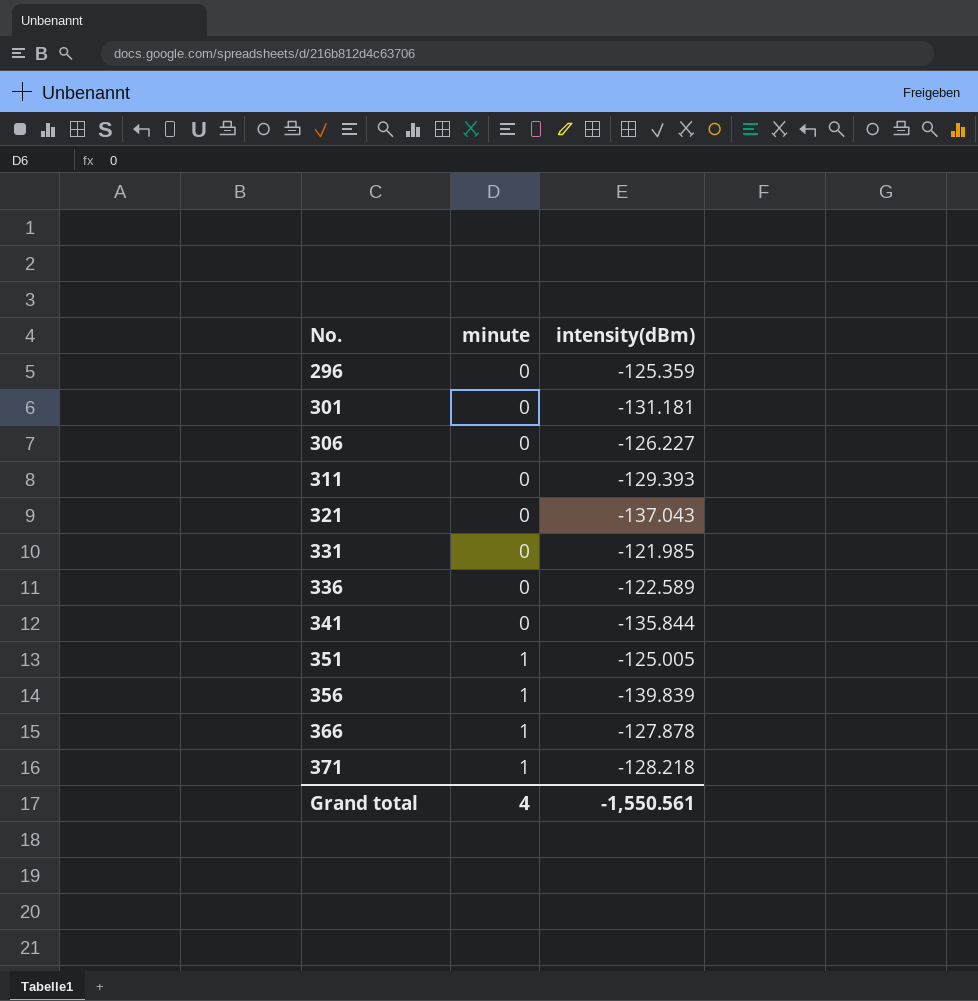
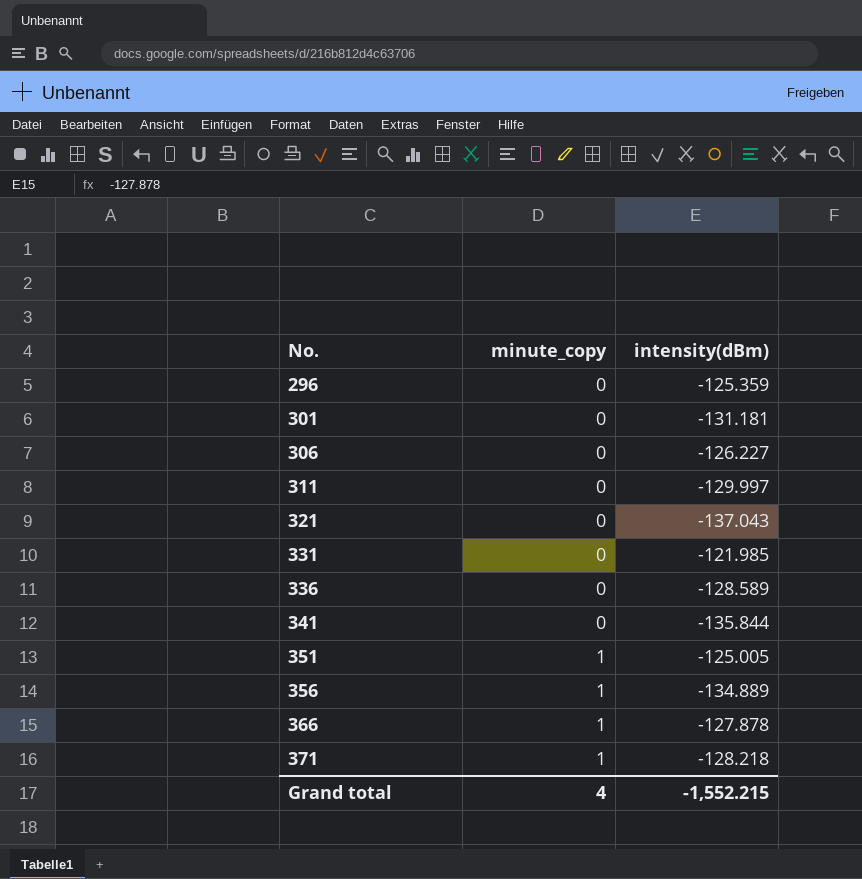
column name: minute -> minute_copy
311 | intensity(dBm): -129.393 -> -129.997
336 | intensity(dBm): -122.589 -> -128.589
356 | intensity(dBm): -139.839 -> -134.889
Grand total | intensity(dBm): -1,550.561 -> -1,552.215

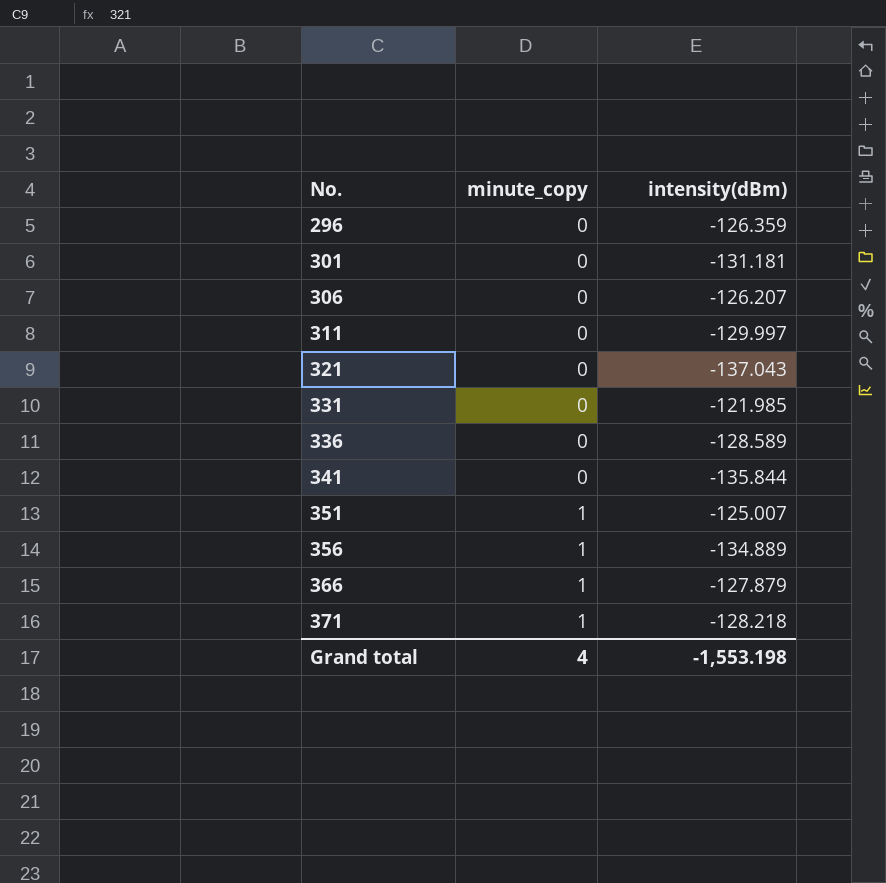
296 | intensity(dBm): -125.359 -> -126.359
306 | intensity(dBm): -126.227 -> -126.207
351 | intensity(dBm): -125.005 -> -125.007
366 | intensity(dBm): -127.878 -> -127.879
Grand total | intensity(dBm): -1,552.215 -> -1,553.198

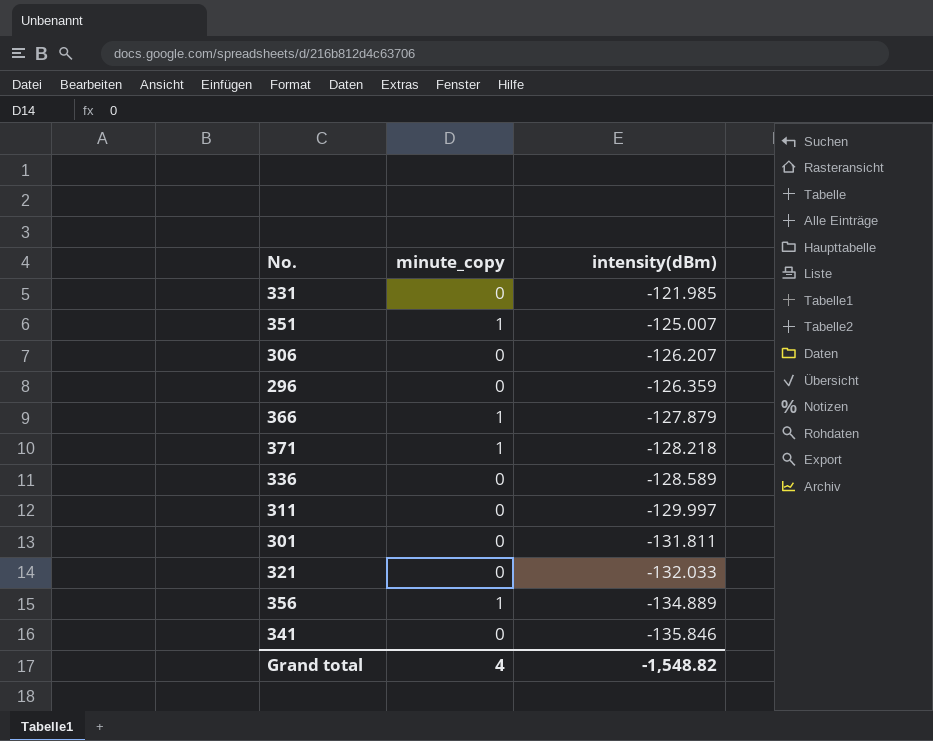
row order: No. ascending -> intensity(dBm) descending
301 | intensity(dBm): -131.181 -> -131.811
321 | intensity(dBm): -137.043 -> -132.033
341 | intensity(dBm): -135.844 -> -135.846
Grand total | intensity(dBm): -1,553.198 -> -1,548.82

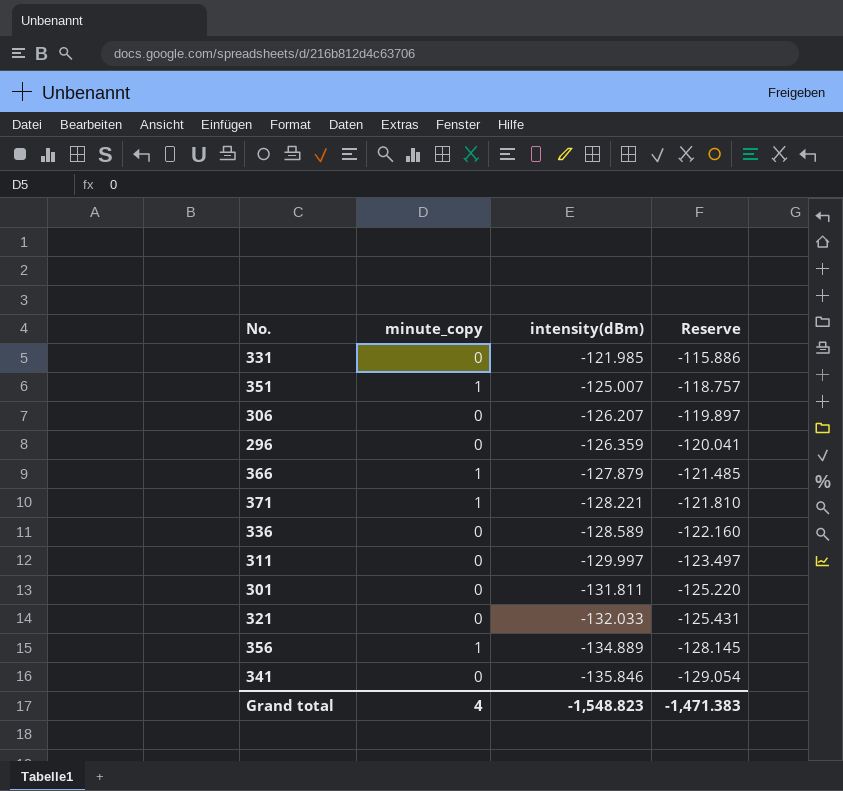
column Reserve | formula: none -> [intensity(dBm)] * 0.95
371 | intensity(dBm): -128.218 -> -128.221
Grand total | intensity(dBm): -1,548.82 -> -1,548.823

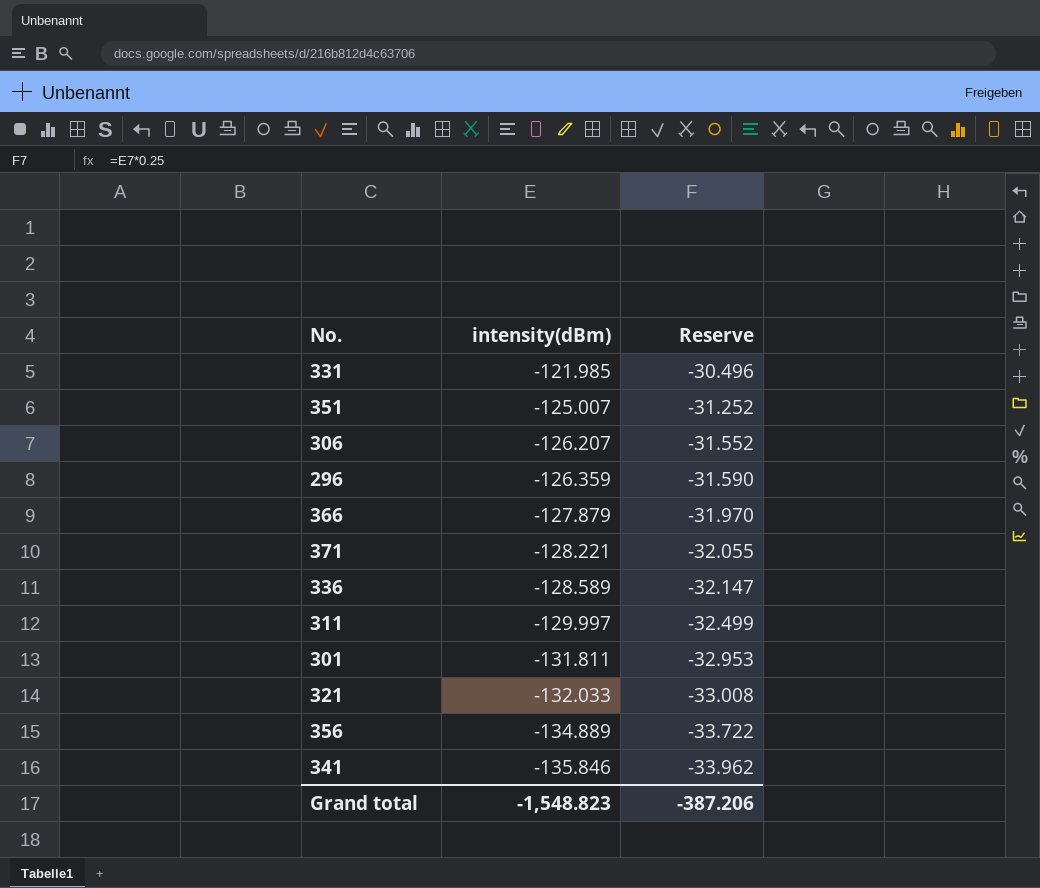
column minute_copy | position: 2 -> none
column Reserve | formula: [intensity(dBm)] * 0.95 -> [intensity(dBm)] * 0.25
Grand total | Reserve: -1,471.383 -> -387.206

